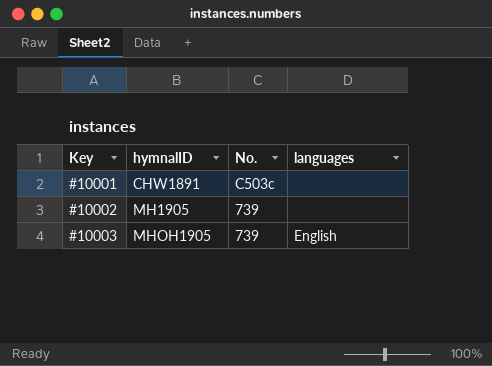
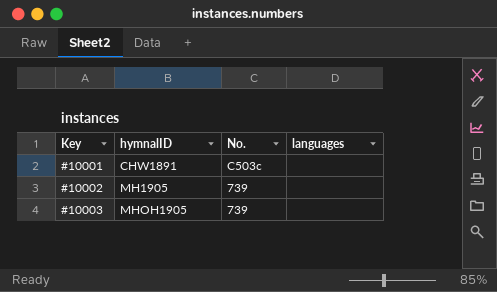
#10003 | languages: English -> none

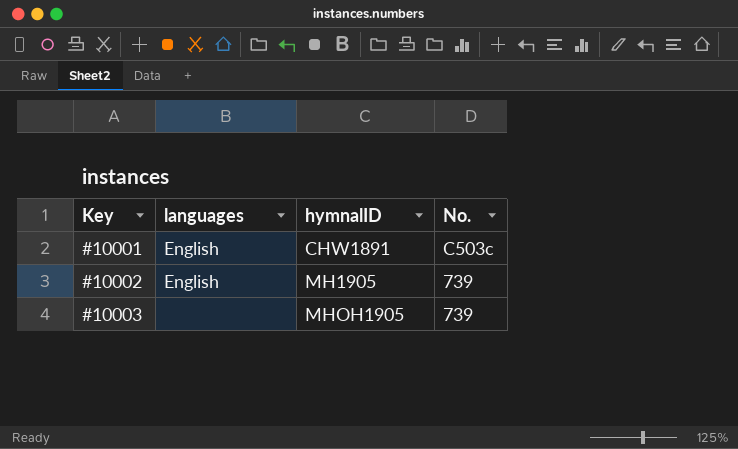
column languages | position: 4 -> 2
#10001 | languages: none -> English
#10002 | languages: none -> English

